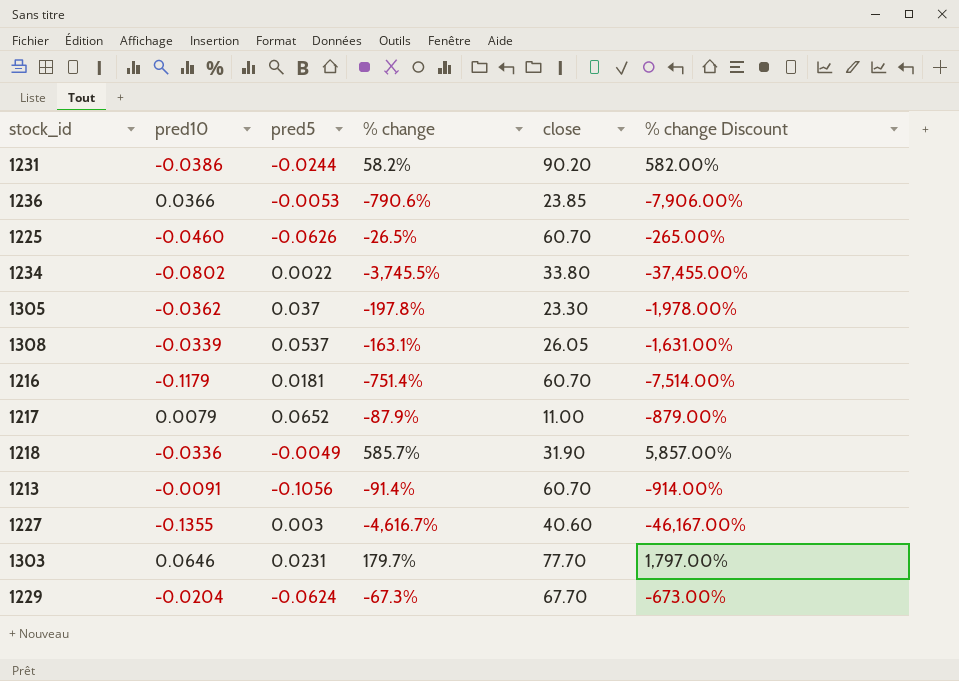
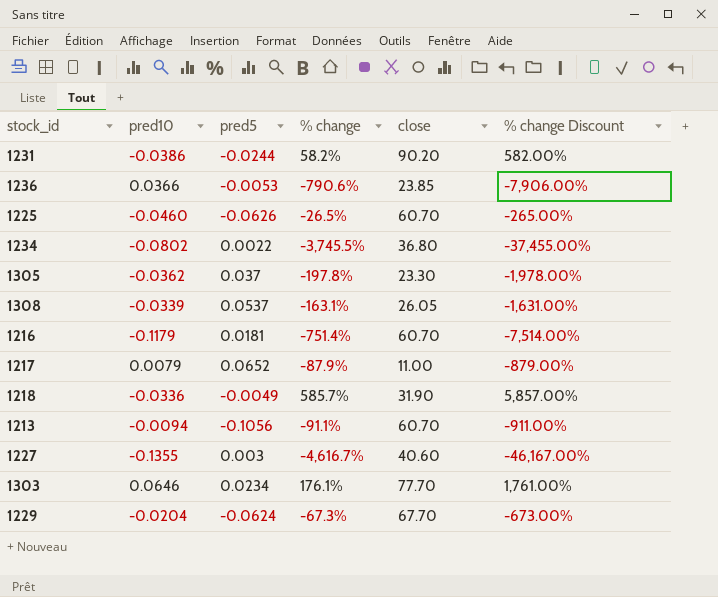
1234 | close: 33.80 -> 36.80
1213 | pred10: -0.0091 -> -0.0094
1213 | % change: -91.4% -> -91.1%
1213 | % change Discount: -914.00% -> -911.00%
1303 | pred5: 0.0231 -> 0.0234
1303 | % change: 179.7% -> 176.1%
1303 | % change Discount: 1,797.00% -> 1,761.00%

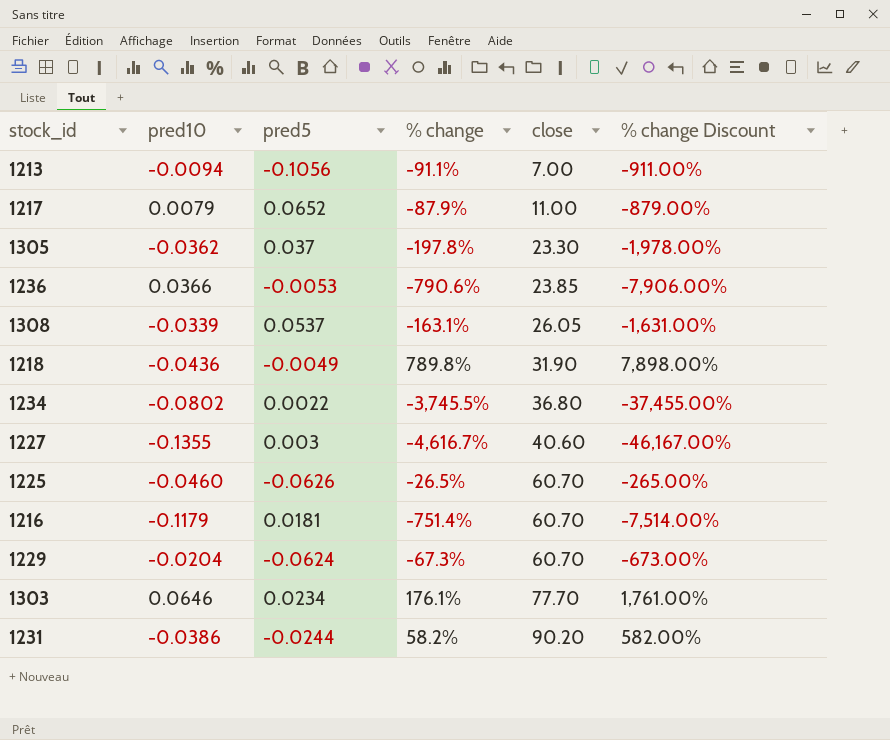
row order: none -> close ascending
1213 | close: 60.70 -> 7.00
1218 | pred10: -0.0336 -> -0.0436
1218 | % change: 585.7% -> 789.8%
1218 | % change Discount: 5,857.00% -> 7,898.00%
1229 | close: 67.70 -> 60.70

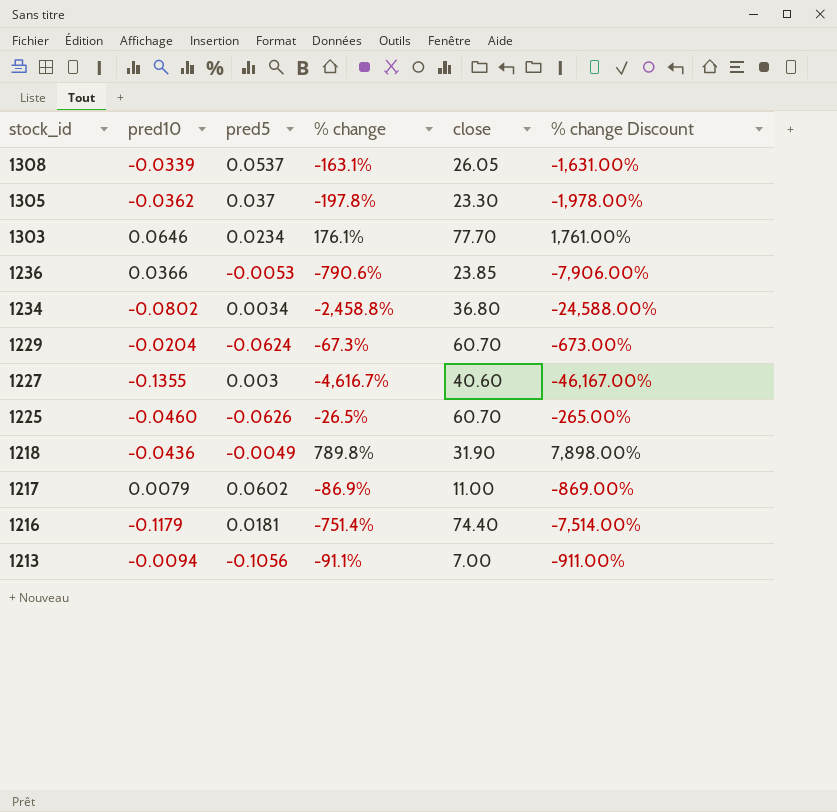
row order: close ascending -> stock_id descending
row 1231: -0.0386 | -0.0244 | 58.2% | 90.20 | 582.00% -> none
1234 | pred5: 0.0022 -> 0.0034
1234 | % change: -3,745.5% -> -2,458.8%
1234 | % change Discount: -37,455.00% -> -24,588.00%
1217 | pred5: 0.0652 -> 0.0602
1217 | % change: -87.9% -> -86.9%
1217 | % change Discount: -879.00% -> -869.00%
1216 | close: 60.70 -> 74.40

